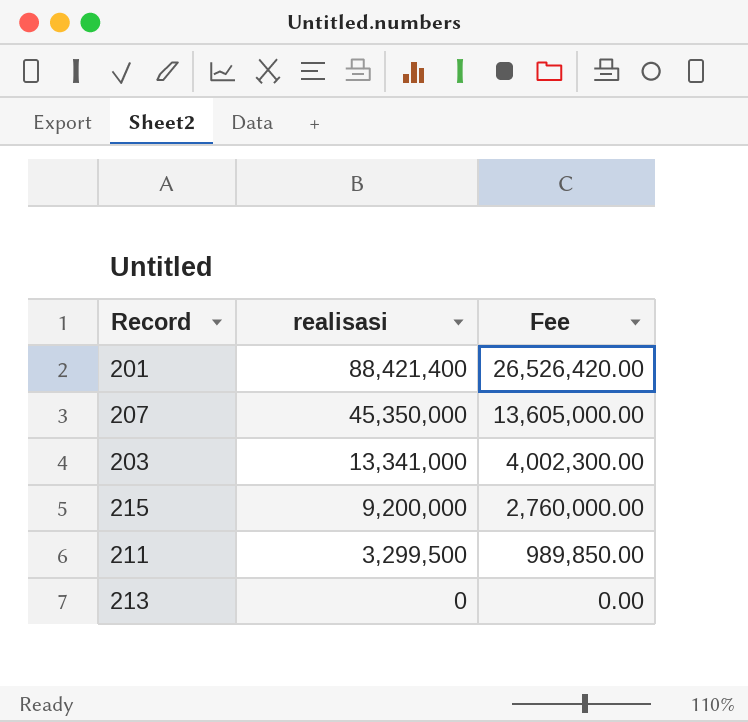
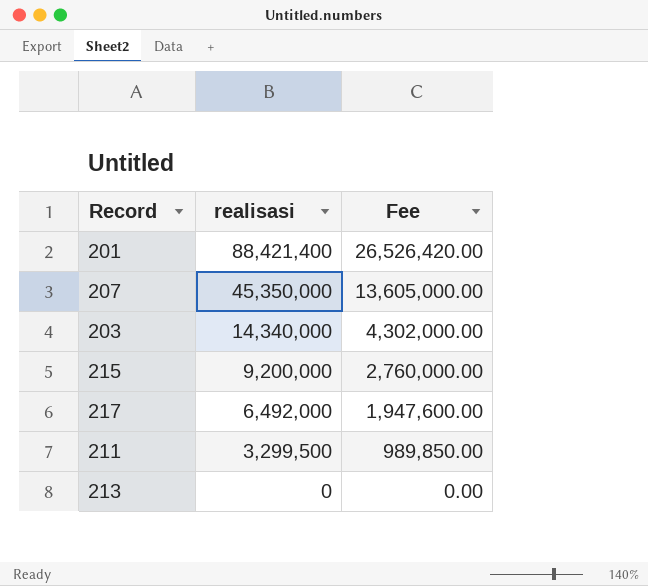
203 | realisasi: 13,341,000 -> 14,340,000
203 | Fee: 4,002,300.00 -> 4,302,000.00
row 217: none -> 6,492,000 | 1,947,600.00

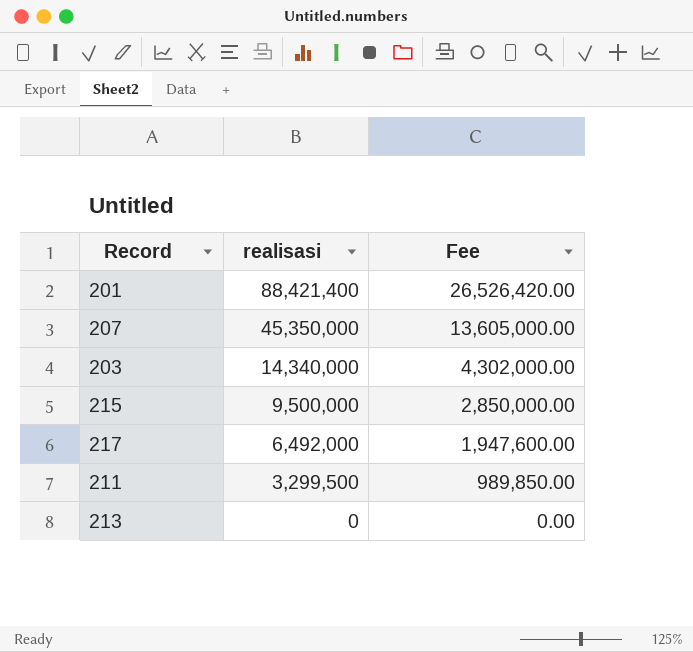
215 | realisasi: 9,200,000 -> 9,500,000
215 | Fee: 2,760,000.00 -> 2,850,000.00

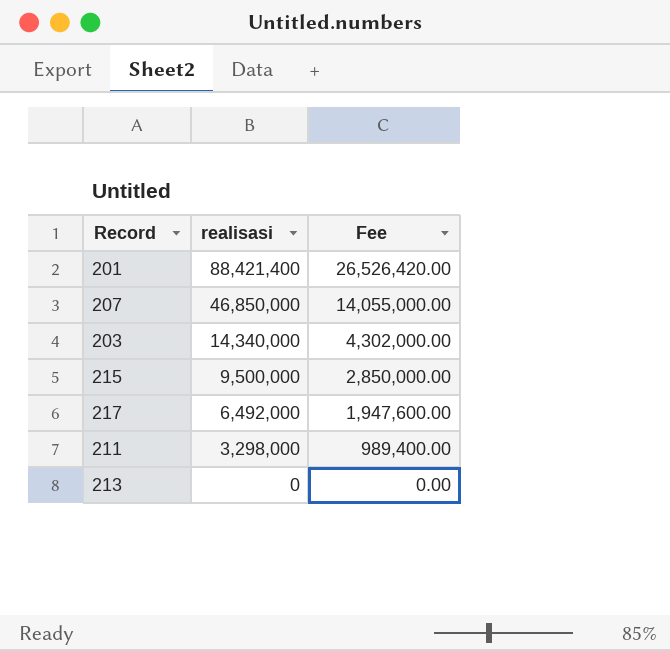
207 | realisasi: 45,350,000 -> 46,850,000
207 | Fee: 13,605,000.00 -> 14,055,000.00
211 | realisasi: 3,299,500 -> 3,298,000
211 | Fee: 989,850.00 -> 989,400.00

